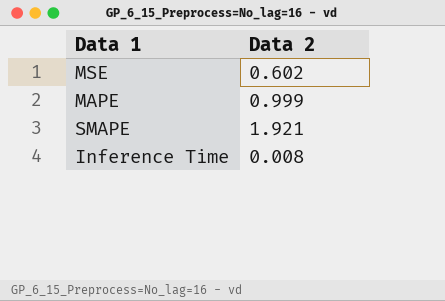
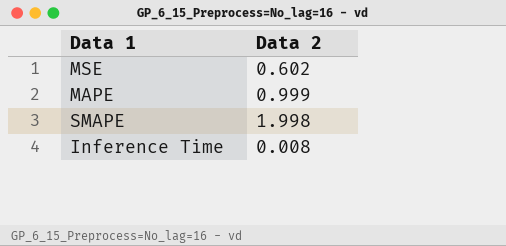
SMAPE | Data 2: 1.921 -> 1.998

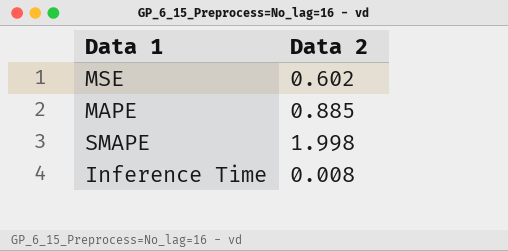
MAPE | Data 2: 0.999 -> 0.885

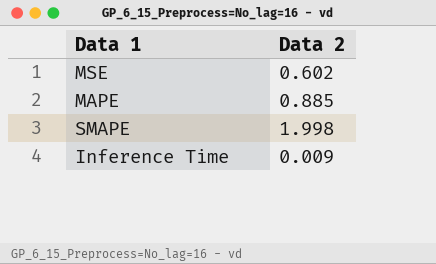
Inference Time | Data 2: 0.008 -> 0.009

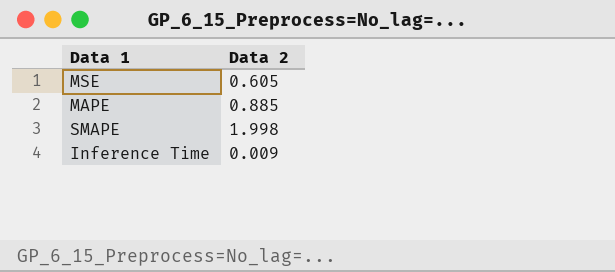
MSE | Data 2: 0.602 -> 0.605

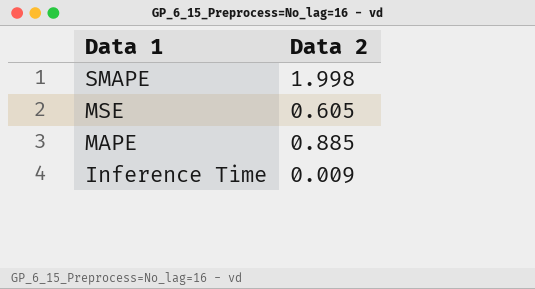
row order: none -> Data 1 descending

